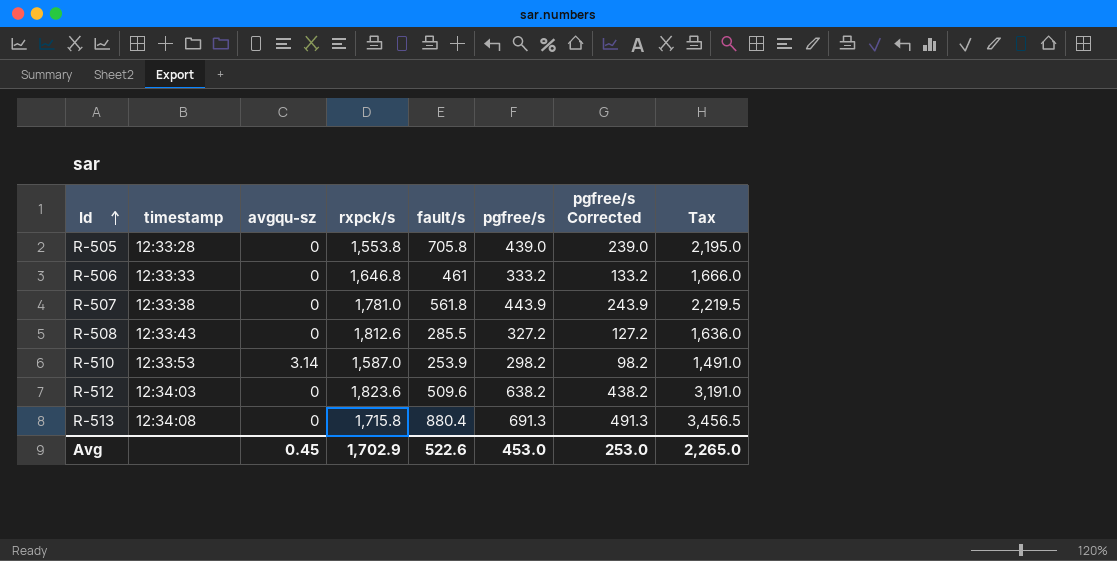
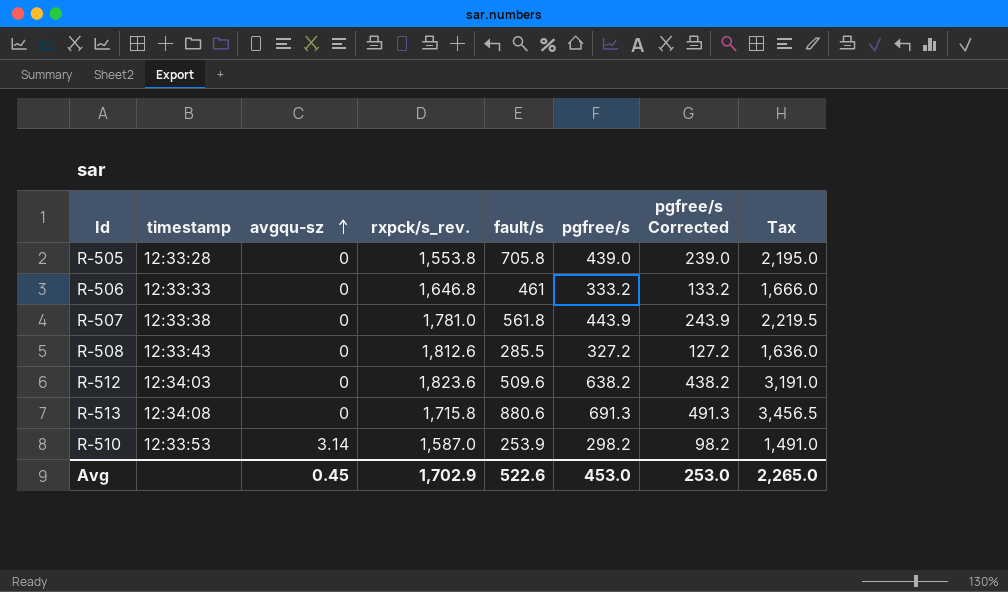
row order: Id ascending -> avgqu-sz ascending
column name: rxpck/s -> rxpck/s_rev.
R-513 | fault/s: 880.4 -> 880.6

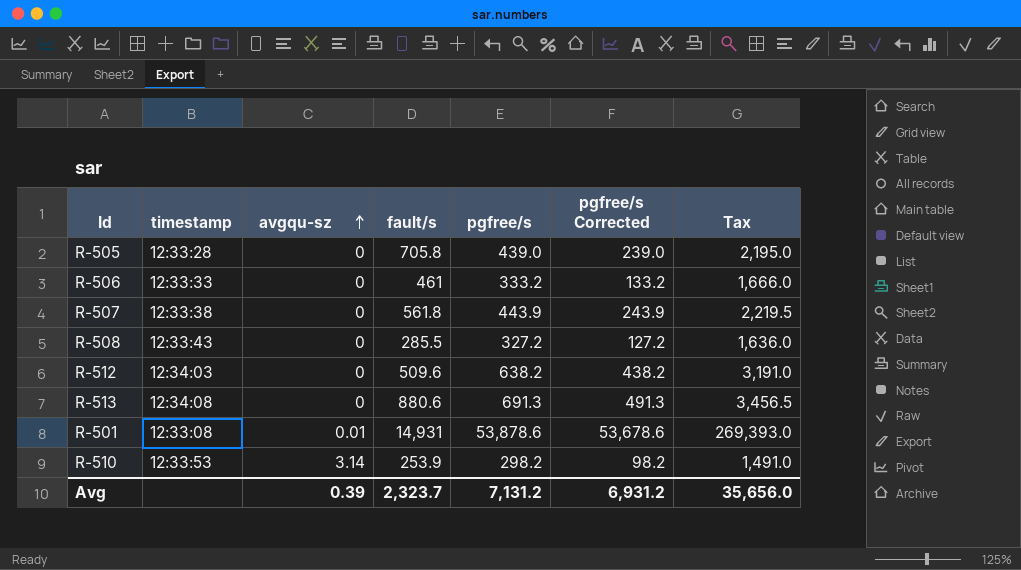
column rxpck/s_rev. | position: 4 -> none
row R-501: none -> 12:33:08 | 0.01 | 14,931 | 53,878.6 | 53,678.6 | 269,393.0
Avg | avgqu-sz: 0.45 -> 0.39
Avg | fault/s: 522.6 -> 2,323.7
Avg | pgfree/s: 453.0 -> 7,131.2
Avg | pgfree/s Corrected: 253.0 -> 6,931.2
Avg | Tax: 2,265.0 -> 35,656.0

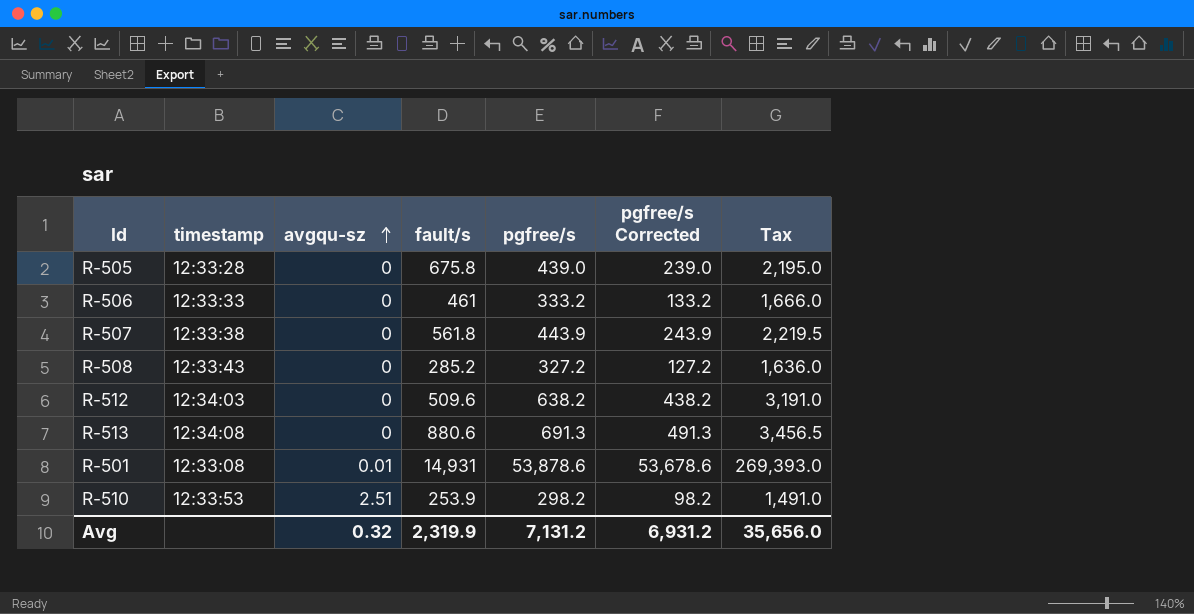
R-505 | fault/s: 705.8 -> 675.8
R-508 | fault/s: 285.5 -> 285.2
R-510 | avgqu-sz: 3.14 -> 2.51
Avg | avgqu-sz: 0.39 -> 0.32
Avg | fault/s: 2,323.7 -> 2,319.9

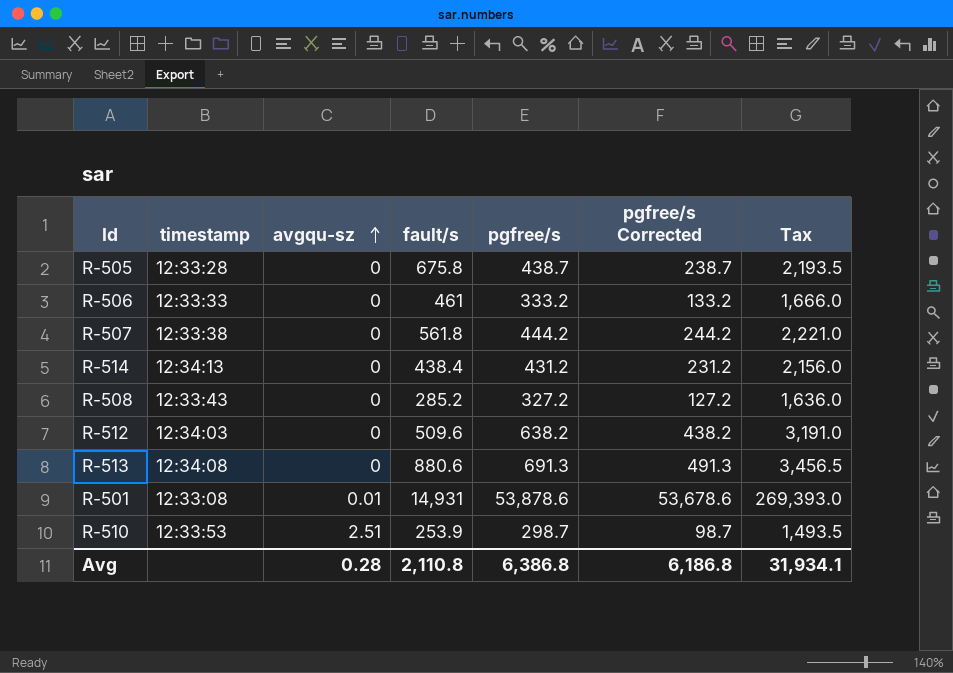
R-505 | pgfree/s: 439.0 -> 438.7
R-505 | pgfree/s Corrected: 239.0 -> 238.7
R-505 | Tax: 2,195.0 -> 2,193.5
R-507 | pgfree/s: 443.9 -> 444.2
R-507 | pgfree/s Corrected: 243.9 -> 244.2
R-507 | Tax: 2,219.5 -> 2,221.0
row R-514: none -> 12:34:13 | 0 | 438.4 | 431.2 | 231.2 | 2,156.0
R-510 | pgfree/s: 298.2 -> 298.7
R-510 | pgfree/s Corrected: 98.2 -> 98.7
R-510 | Tax: 1,491.0 -> 1,493.5
Avg | avgqu-sz: 0.32 -> 0.28
Avg | fault/s: 2,319.9 -> 2,110.8
Avg | pgfree/s: 7,131.2 -> 6,386.8
Avg | pgfree/s Corrected: 6,931.2 -> 6,186.8
Avg | Tax: 35,656.0 -> 31,934.1

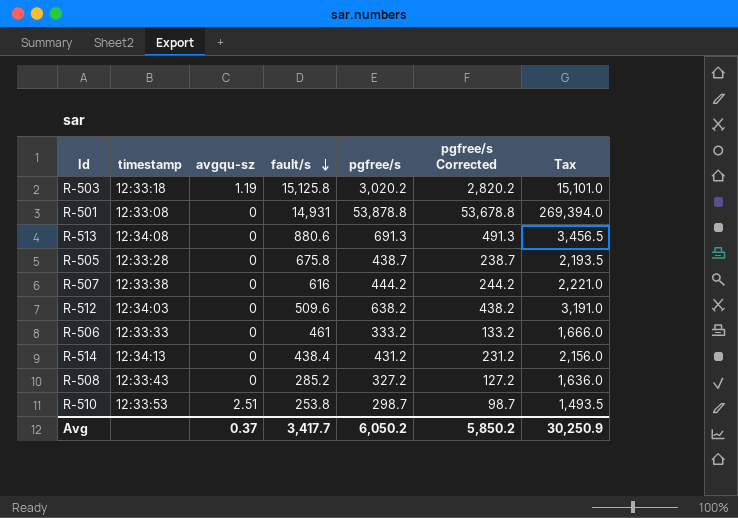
row order: avgqu-sz ascending -> fault/s descending
row R-503: none -> 12:33:18 | 1.19 | 15,125.8 | 3,020.2 | 2,820.2 | 15,101.0
R-501 | avgqu-sz: 0.01 -> 0
R-501 | pgfree/s: 53,878.6 -> 53,878.8
R-501 | pgfree/s Corrected: 53,678.6 -> 53,678.8
R-501 | Tax: 269,393.0 -> 269,394.0
R-507 | fault/s: 561.8 -> 616
R-510 | fault/s: 253.9 -> 253.8
Avg | avgqu-sz: 0.28 -> 0.37
Avg | fault/s: 2,110.8 -> 3,417.7
Avg | pgfree/s: 6,386.8 -> 6,050.2
Avg | pgfree/s Corrected: 6,186.8 -> 5,850.2
Avg | Tax: 31,934.1 -> 30,250.9

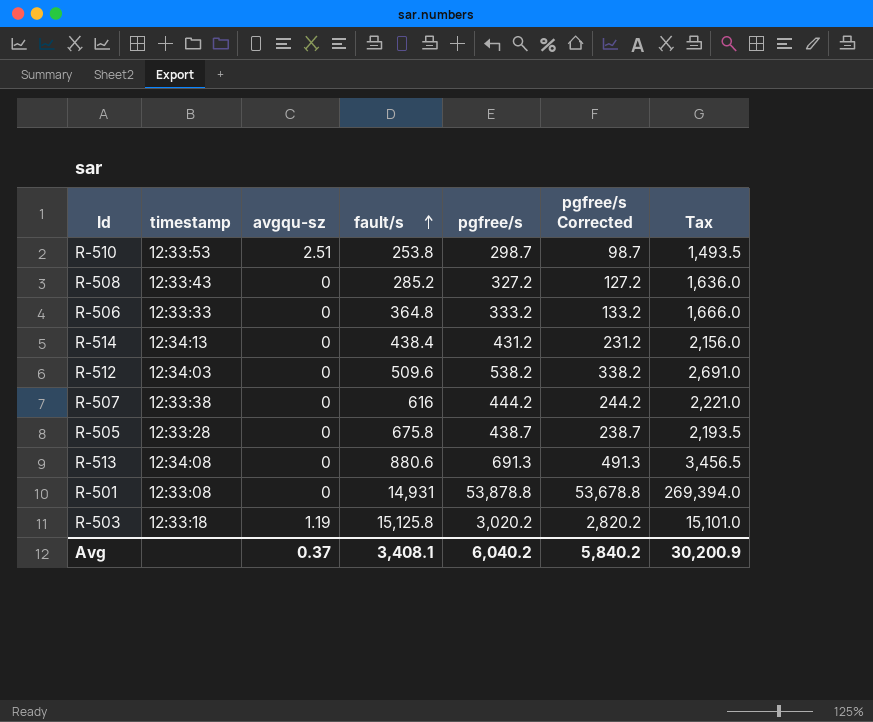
row order: fault/s descending -> fault/s ascending
R-506 | fault/s: 461 -> 364.8
R-512 | pgfree/s: 638.2 -> 538.2
R-512 | pgfree/s Corrected: 438.2 -> 338.2
R-512 | Tax: 3,191.0 -> 2,691.0
Avg | fault/s: 3,417.7 -> 3,408.1
Avg | pgfree/s: 6,050.2 -> 6,040.2
Avg | pgfree/s Corrected: 5,850.2 -> 5,840.2
Avg | Tax: 30,250.9 -> 30,200.9

